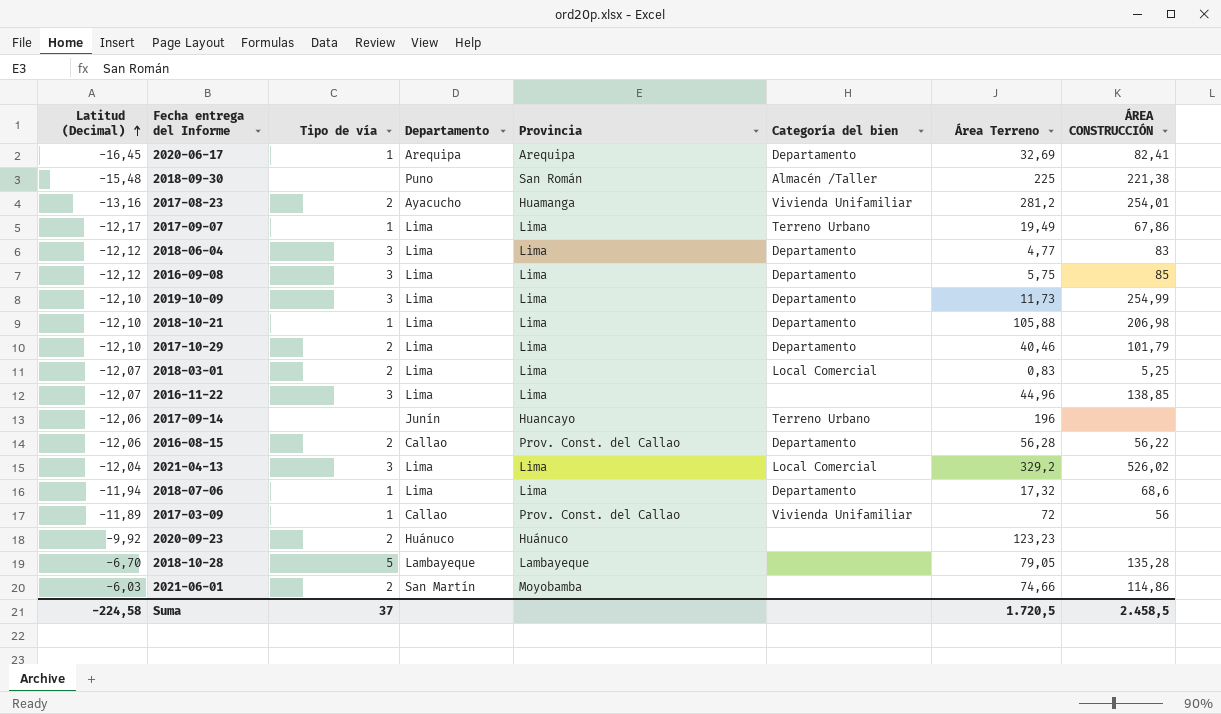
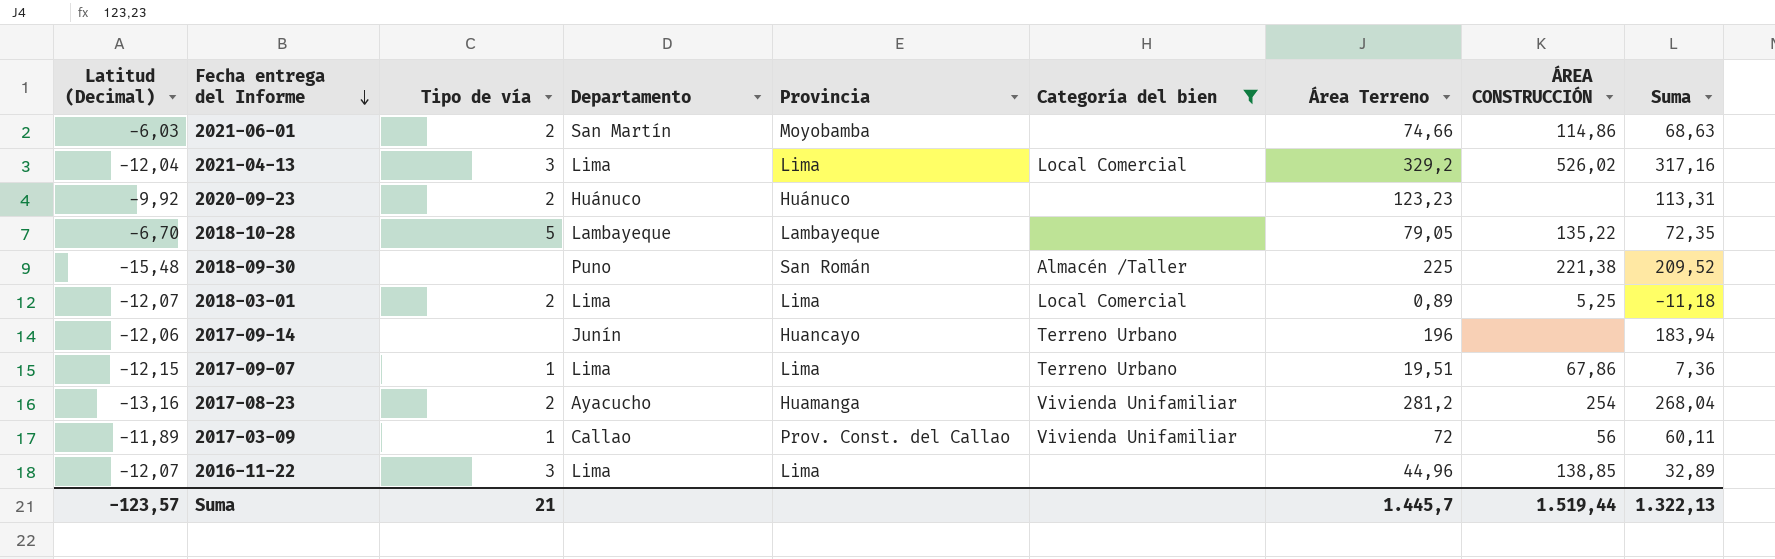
filter: none -> Categoría del bien != Departamento
row order: Latitud (Decimal) ascending -> Fecha entrega del Informe descending
column Suma | formula: none -> [Latitud (Decimal)] + [Área Terreno]
2018-10-28 | ÁREA CONSTRUCCIÓN: 135,28 -> 135,22
2018-03-01 | Área Terreno: 0,83 -> 0,89
2017-09-07 | Latitud (Decimal): -12,17 -> -12,15
2017-09-07 | Área Terreno: 19,49 -> 19,51
2017-08-23 | ÁREA CONSTRUCCIÓN: 254,01 -> 254
Suma | Latitud (Decimal): -224,58 -> -123,57
Suma | Tipo de vía: 37 -> 21
Suma | Área Terreno: 1.720,5 -> 1.445,7
Suma | ÁREA CONSTRUCCIÓN: 2.458,5 -> 1.519,44

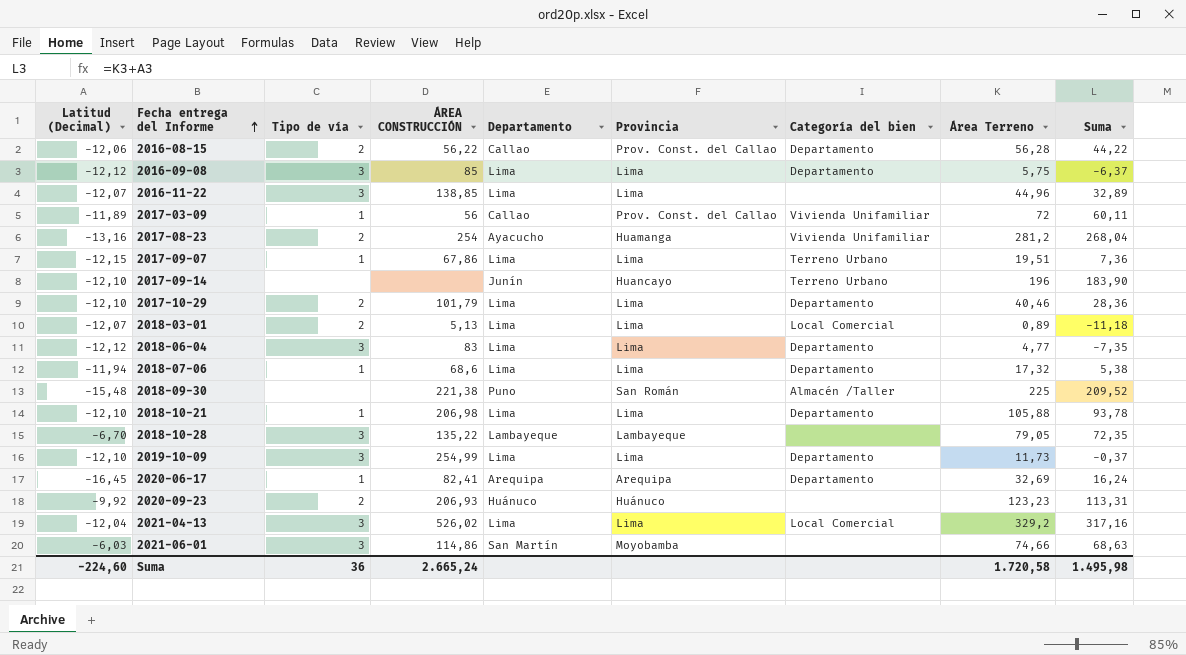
filter: Categoría del bien != Departamento -> none
row order: Fecha entrega del Informe descending -> Fecha entrega del Informe ascending
column ÁREA CONSTRUCCIÓN | position: 8 -> 4
2017-09-14 | Latitud (Decimal): -12,06 -> -12,10
2017-09-14 | Suma: 183,94 -> 183,90
2018-03-01 | ÁREA CONSTRUCCIÓN: 5,25 -> 5,13
2018-10-28 | Tipo de vía: 5 -> 3
2020-09-23 | ÁREA CONSTRUCCIÓN: none -> 206,93
2021-06-01 | Tipo de vía: 2 -> 3
Suma | Latitud (Decimal): -123,57 -> -224,60
Suma | Tipo de vía: 21 -> 36
Suma | ÁREA CONSTRUCCIÓN: 1.519,44 -> 2.665,24
Suma | Área Terreno: 1.445,7 -> 1.720,58
Suma | Suma: 1.322,13 -> 1.495,98

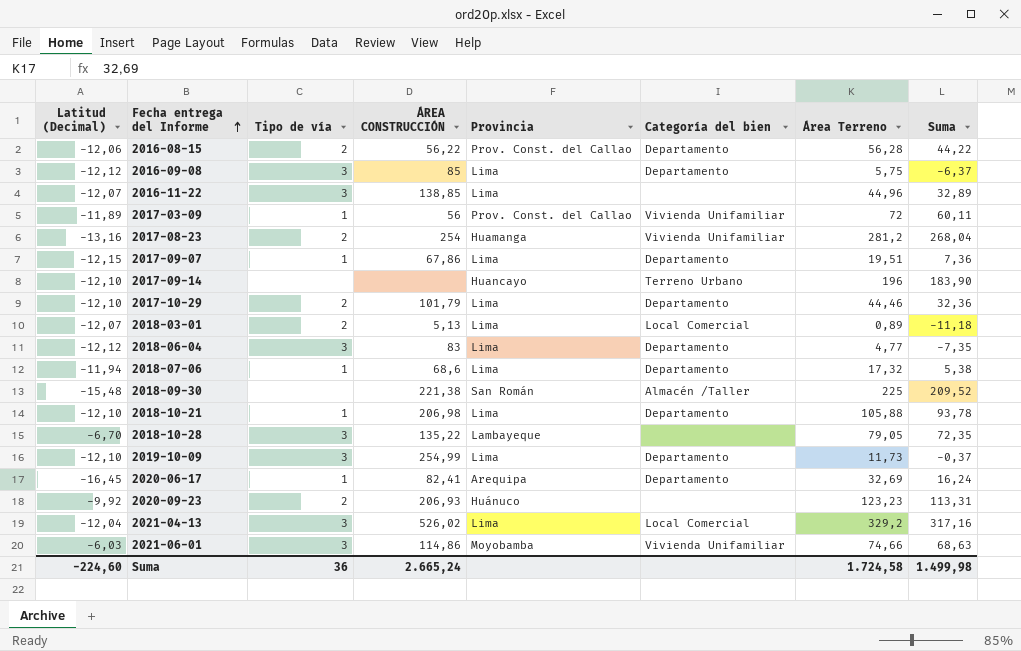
column Departamento | position: 5 -> none
2017-09-07 | Categoría del bien: Terreno Urbano -> Departamento
2017-10-29 | Área Terreno: 40,46 -> 44,46
2017-10-29 | Suma: 28,36 -> 32,36
2021-06-01 | Categoría del bien: none -> Vivienda Unifamiliar
Suma | Área Terreno: 1.720,58 -> 1.724,58
Suma | Suma: 1.495,98 -> 1.499,98

